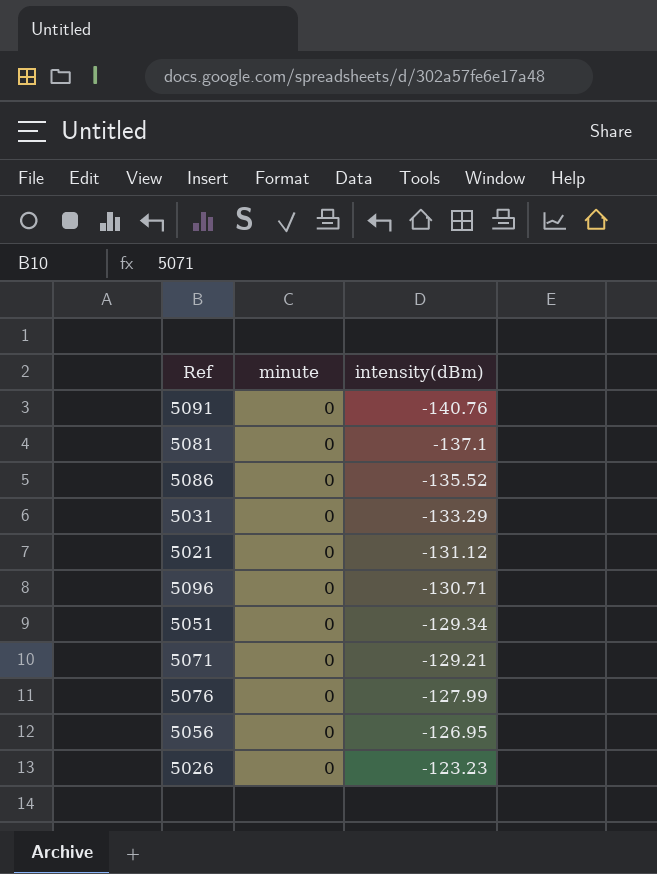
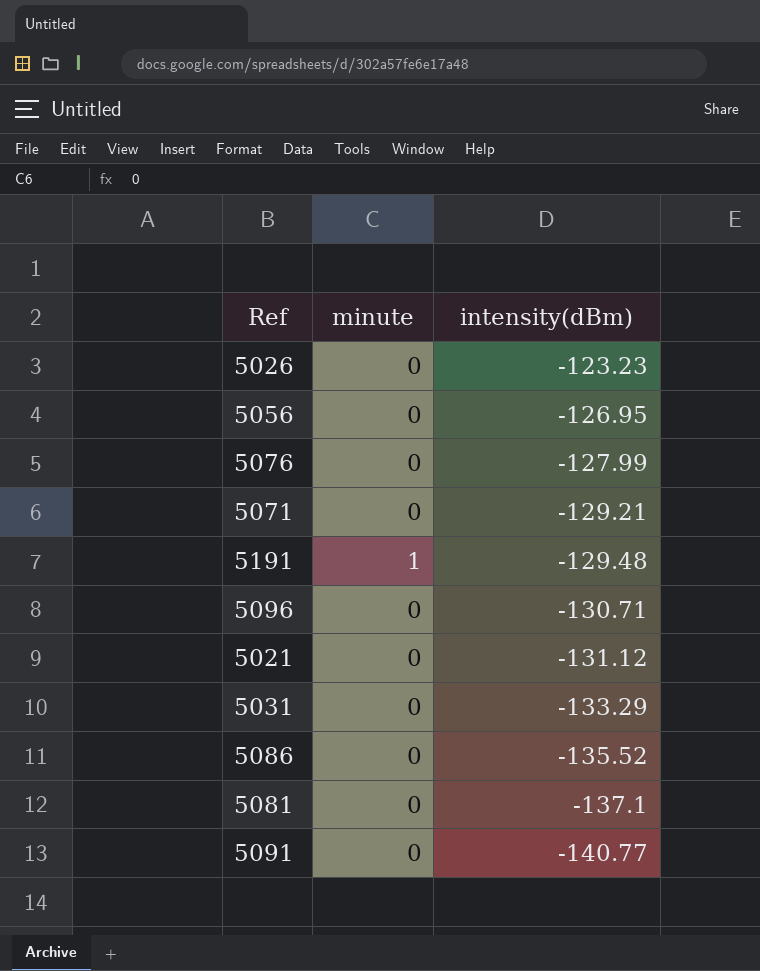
row order: intensity(dBm) ascending -> intensity(dBm) descending
row 5051: 0 | -129.34 -> none
row 5191: none -> 1 | -129.48
5091 | intensity(dBm): -140.76 -> -140.77

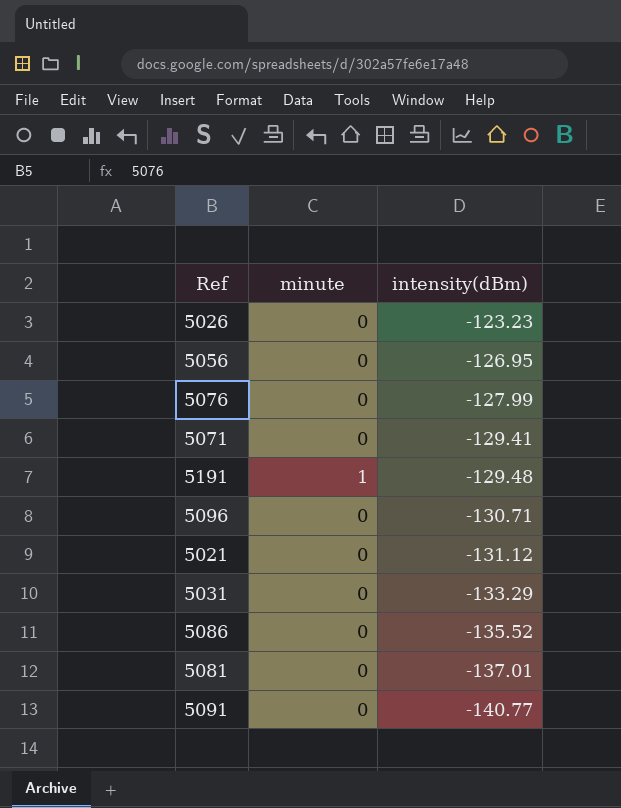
5071 | intensity(dBm): -129.21 -> -129.41
5081 | intensity(dBm): -137.1 -> -137.01

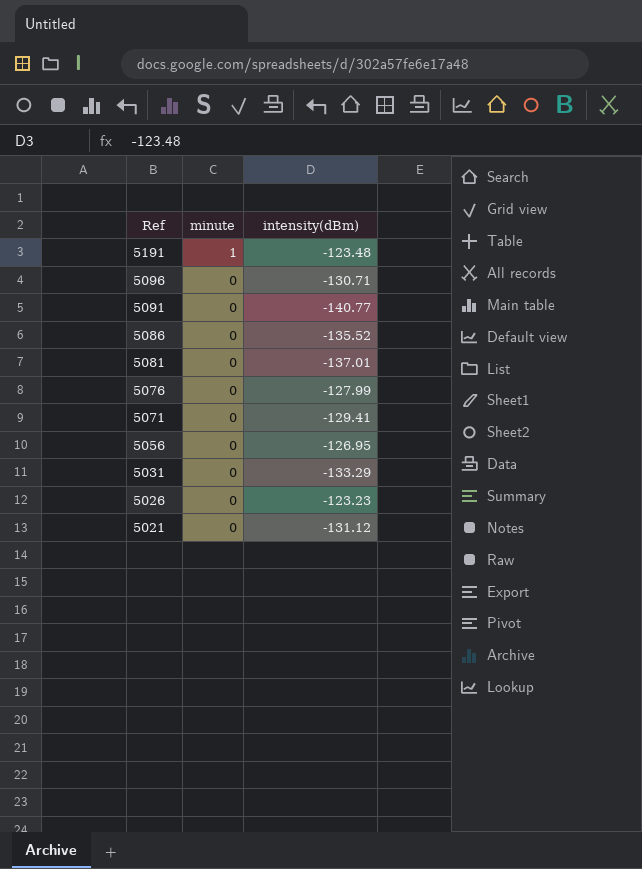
row order: intensity(dBm) descending -> Ref descending
5191 | intensity(dBm): -129.48 -> -123.48

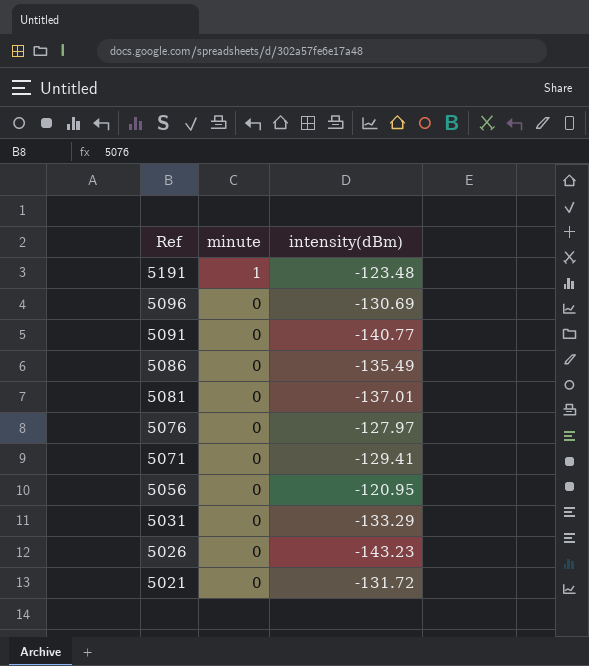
5096 | intensity(dBm): -130.71 -> -130.69
5086 | intensity(dBm): -135.52 -> -135.49
5076 | intensity(dBm): -127.99 -> -127.97
5056 | intensity(dBm): -126.95 -> -120.95
5026 | intensity(dBm): -123.23 -> -143.23
5021 | intensity(dBm): -131.12 -> -131.72

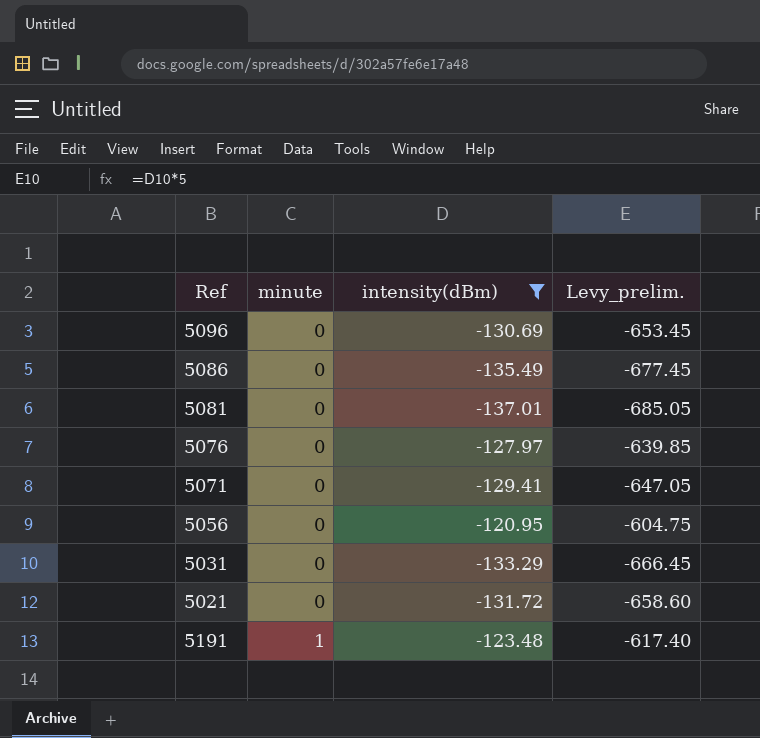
filter: none -> intensity(dBm) >= -137.01
row order: Ref descending -> minute ascending
column Levy_prelim. | formula: none -> [intensity(dBm)] * 5

